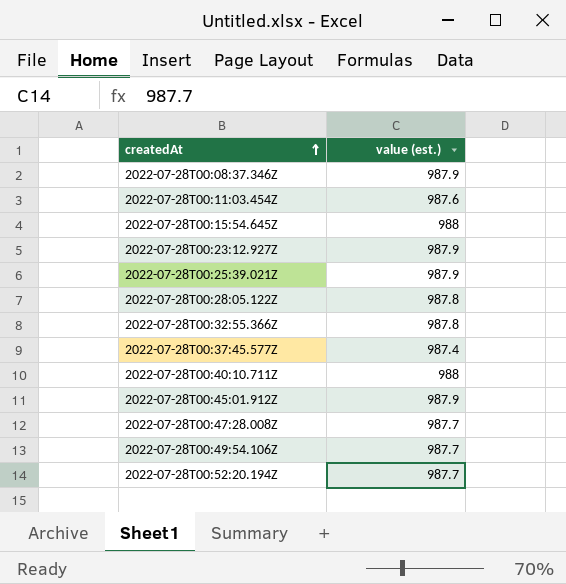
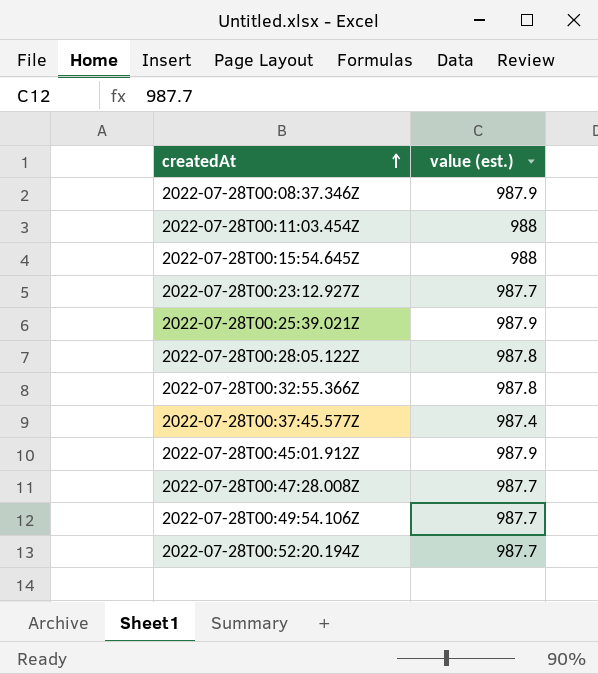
row 2022-07-28T00:40:10.711Z: 988 -> none
2022-07-28T00:11:03.454Z | value (est.): 987.6 -> 988
2022-07-28T00:23:12.927Z | value (est.): 987.9 -> 987.7

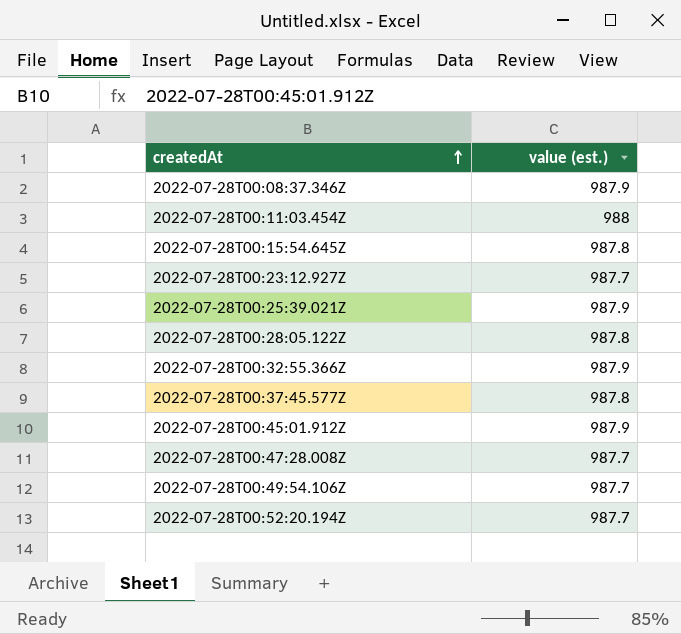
2022-07-28T00:15:54.645Z | value (est.): 988 -> 987.8
2022-07-28T00:32:55.366Z | value (est.): 987.8 -> 987.9
2022-07-28T00:37:45.577Z | value (est.): 987.4 -> 987.8

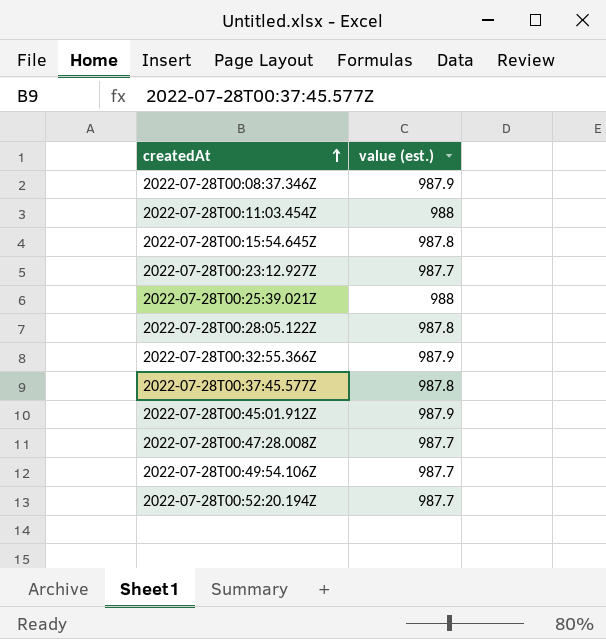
2022-07-28T00:25:39.021Z | value (est.): 987.9 -> 988

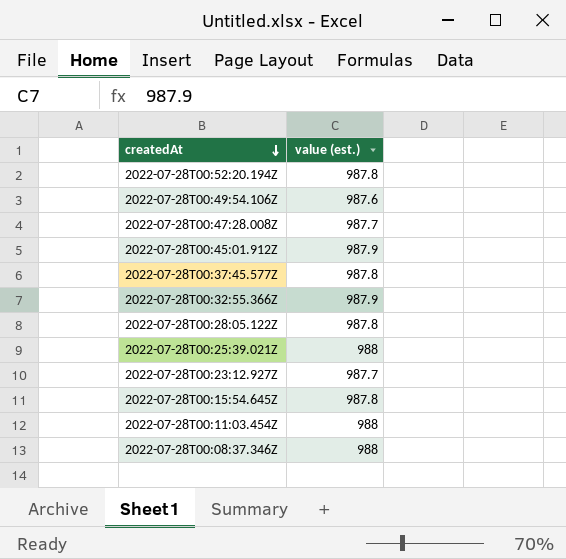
row order: createdAt ascending -> createdAt descending
2022-07-28T00:52:20.194Z | value (est.): 987.7 -> 987.8
2022-07-28T00:49:54.106Z | value (est.): 987.7 -> 987.6
2022-07-28T00:08:37.346Z | value (est.): 987.9 -> 988

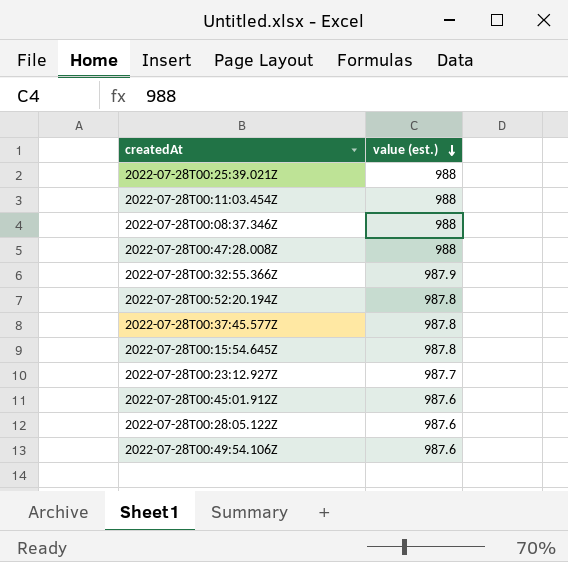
row order: createdAt descending -> value (est.) descending
2022-07-28T00:47:28.008Z | value (est.): 987.7 -> 988
2022-07-28T00:45:01.912Z | value (est.): 987.9 -> 987.6
2022-07-28T00:28:05.122Z | value (est.): 987.8 -> 987.6

